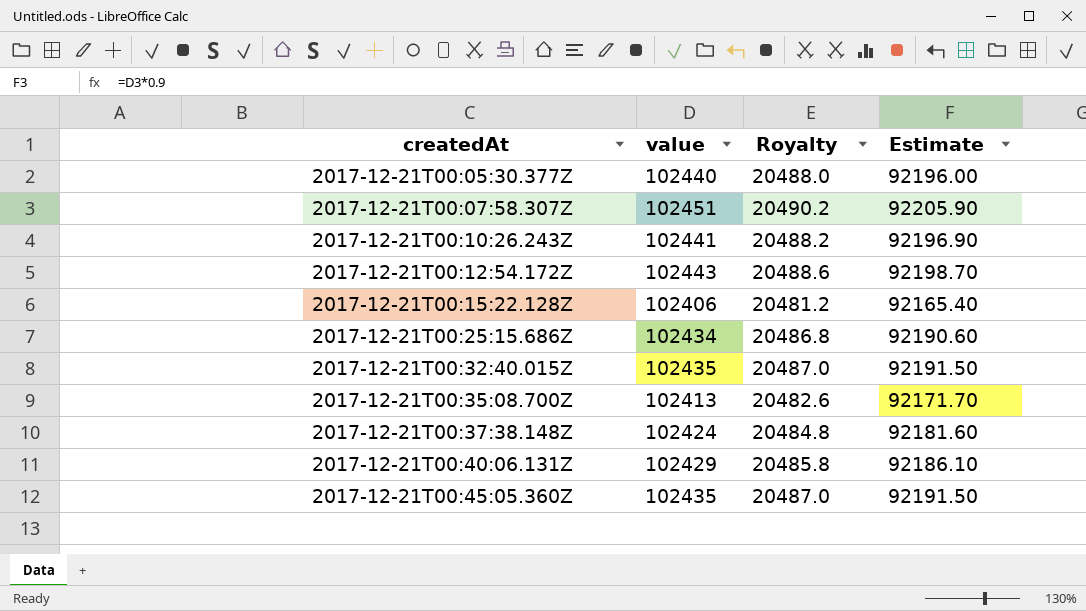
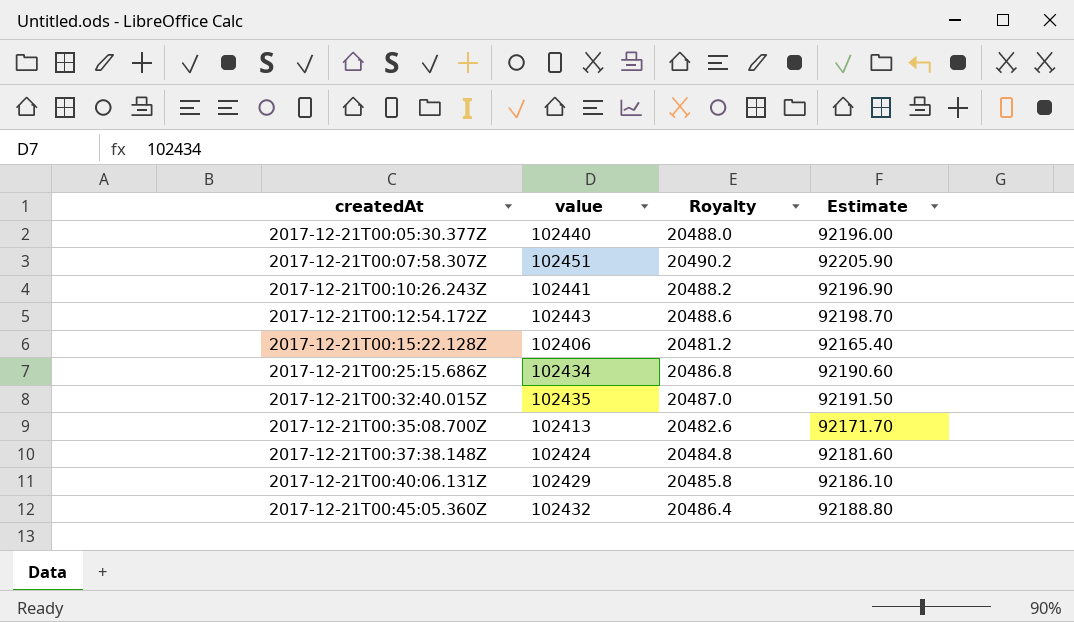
2017-12-21T00:45:05.360Z | value: 102435 -> 102432
2017-12-21T00:45:05.360Z | Royalty: 20487.0 -> 20486.4
2017-12-21T00:45:05.360Z | Estimate: 92191.50 -> 92188.80

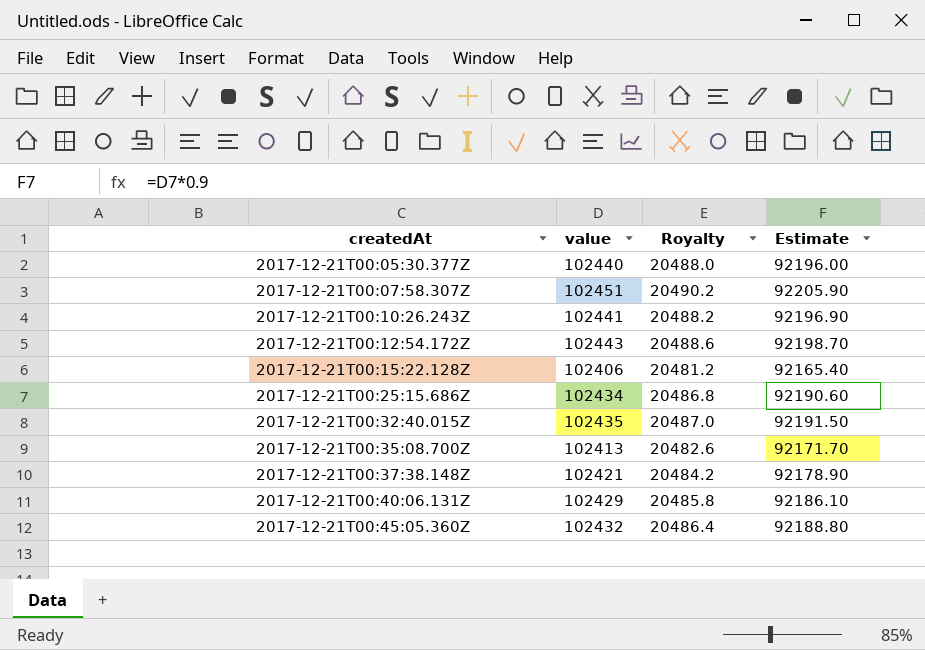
2017-12-21T00:37:38.148Z | value: 102424 -> 102421
2017-12-21T00:37:38.148Z | Royalty: 20484.8 -> 20484.2
2017-12-21T00:37:38.148Z | Estimate: 92181.60 -> 92178.90

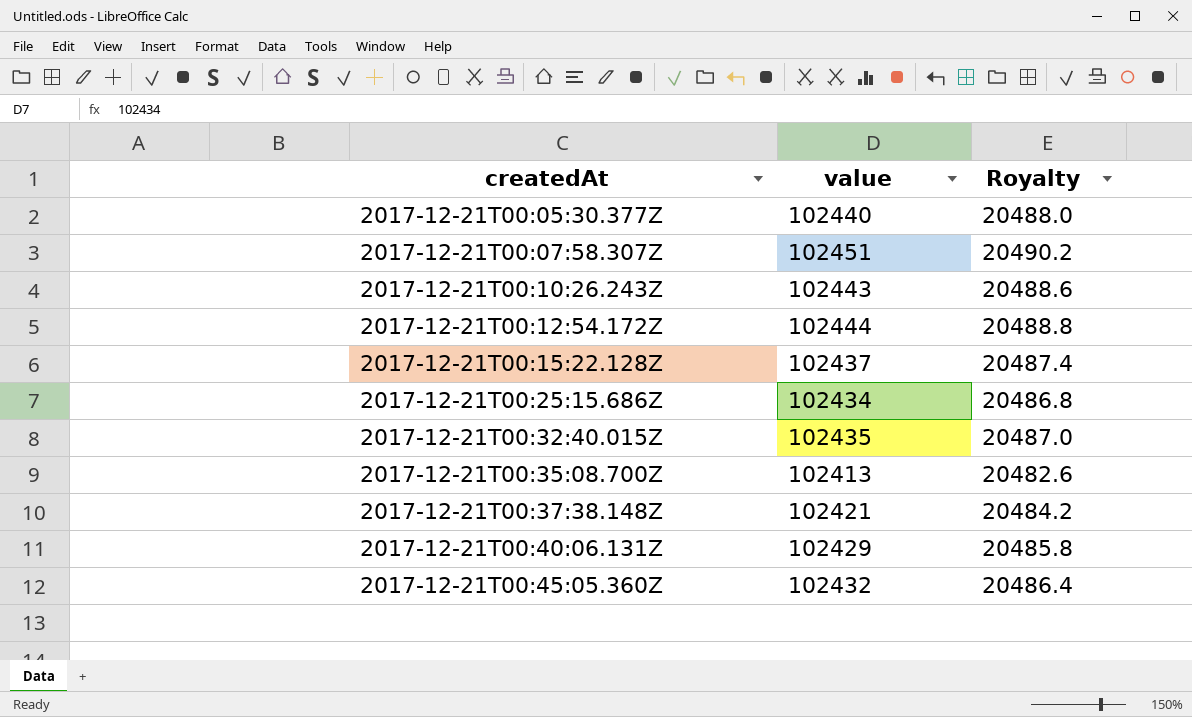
column Estimate | formula: [value] * 0.9 -> none
2017-12-21T00:10:26.243Z | value: 102441 -> 102443
2017-12-21T00:10:26.243Z | Royalty: 20488.2 -> 20488.6
2017-12-21T00:12:54.172Z | value: 102443 -> 102444
2017-12-21T00:12:54.172Z | Royalty: 20488.6 -> 20488.8
2017-12-21T00:15:22.128Z | value: 102406 -> 102437
2017-12-21T00:15:22.128Z | Royalty: 20481.2 -> 20487.4

